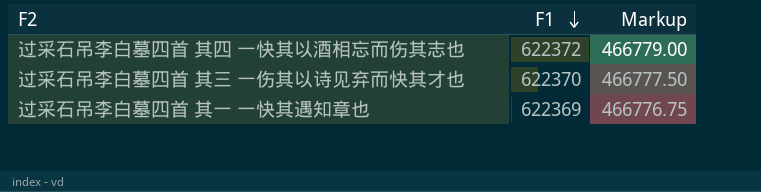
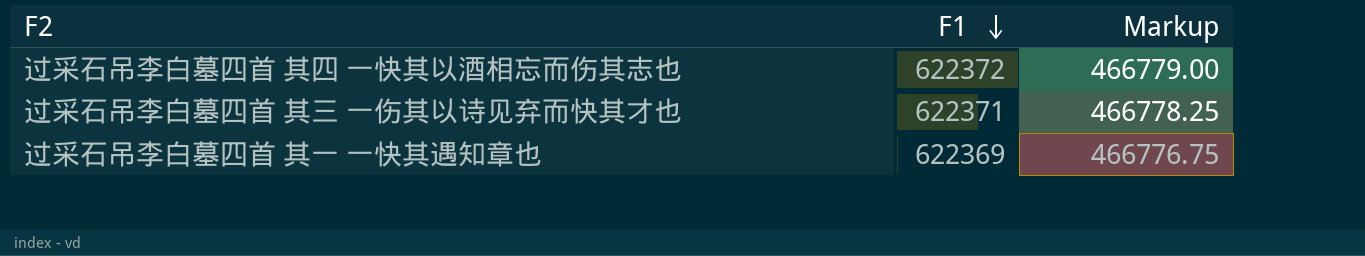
过采石吊李白墓四首 其三 一伤其以诗见弃而快其才也 | F1: 622370 -> 622371
过采石吊李白墓四首 其三 一伤其以诗见弃而快其才也 | Markup: 466777.50 -> 466778.25

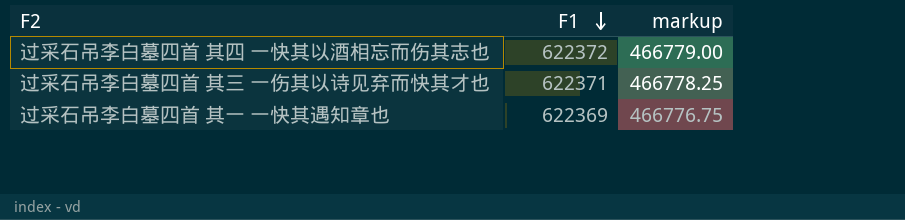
column name: Markup -> markup

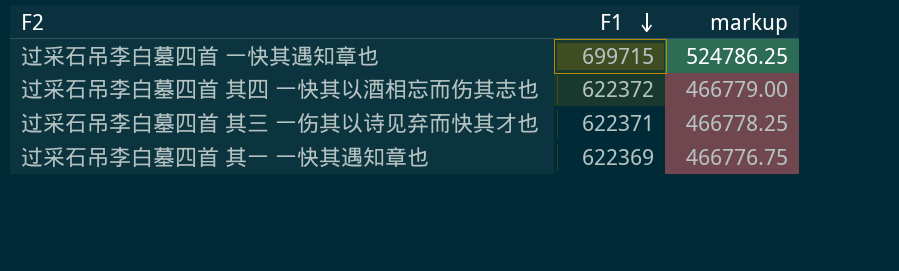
row 过采石吊李白墓四首 一快其遇知章也: none -> 699715 | 524786.25

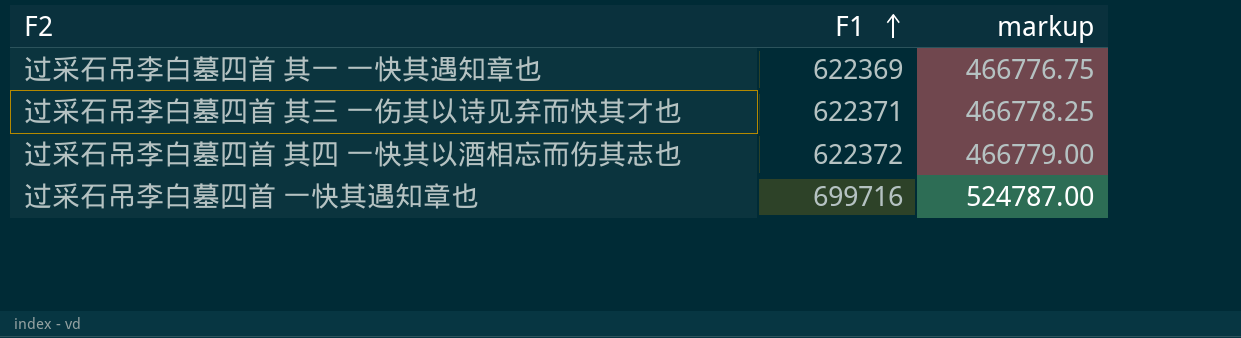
row order: F1 descending -> F1 ascending
过采石吊李白墓四首 一快其遇知章也 | F1: 699715 -> 699716
过采石吊李白墓四首 一快其遇知章也 | markup: 524786.25 -> 524787.00

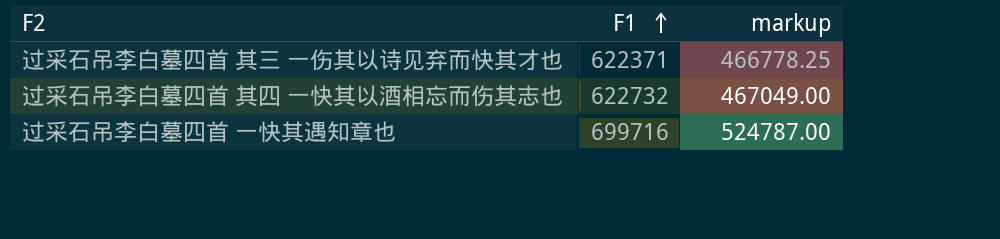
row 过采石吊李白墓四首 其一 一快其遇知章也: 622369 | 466776.75 -> none
过采石吊李白墓四首 其四 一快其以酒相忘而伤其志也 | F1: 622372 -> 622732
过采石吊李白墓四首 其四 一快其以酒相忘而伤其志也 | markup: 466779.00 -> 467049.00

